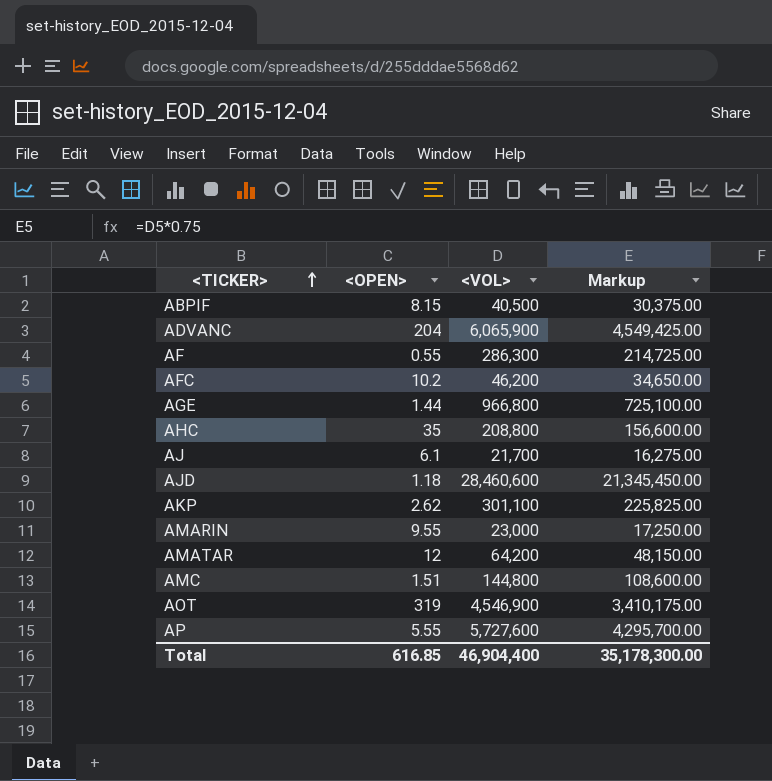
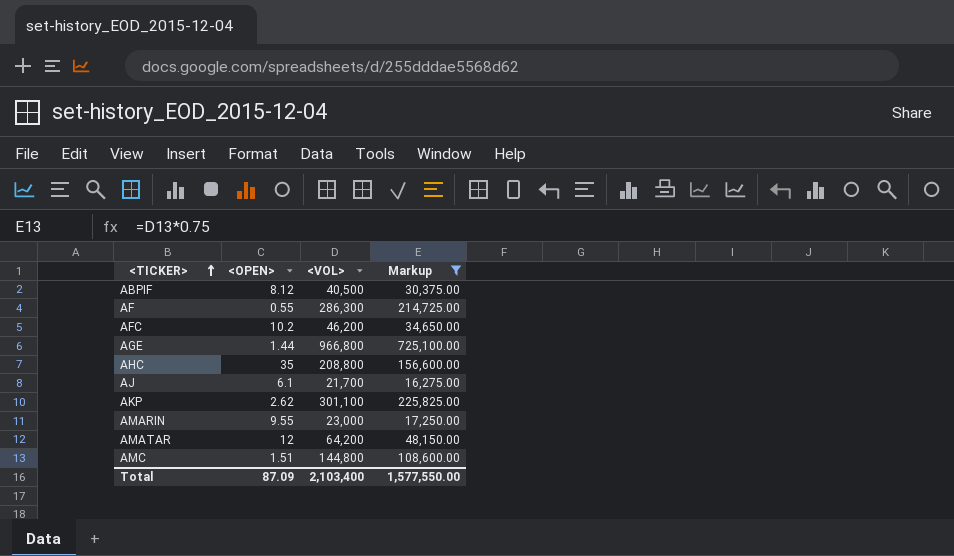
filter: none -> Markup <= 725,100.00
ABPIF | <OPEN>: 8.15 -> 8.12
Total | <OPEN>: 616.85 -> 87.09
Total | <VOL>: 46,904,400 -> 2,103,400
Total | Markup: 35,178,300.00 -> 1,577,550.00

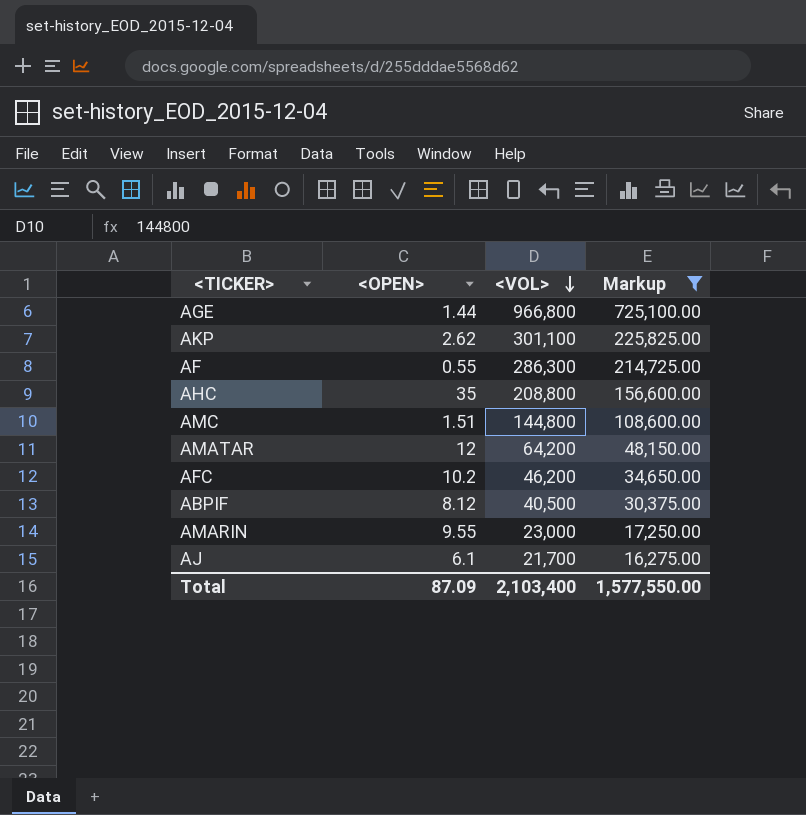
row order: <TICKER> ascending -> <VOL> descending

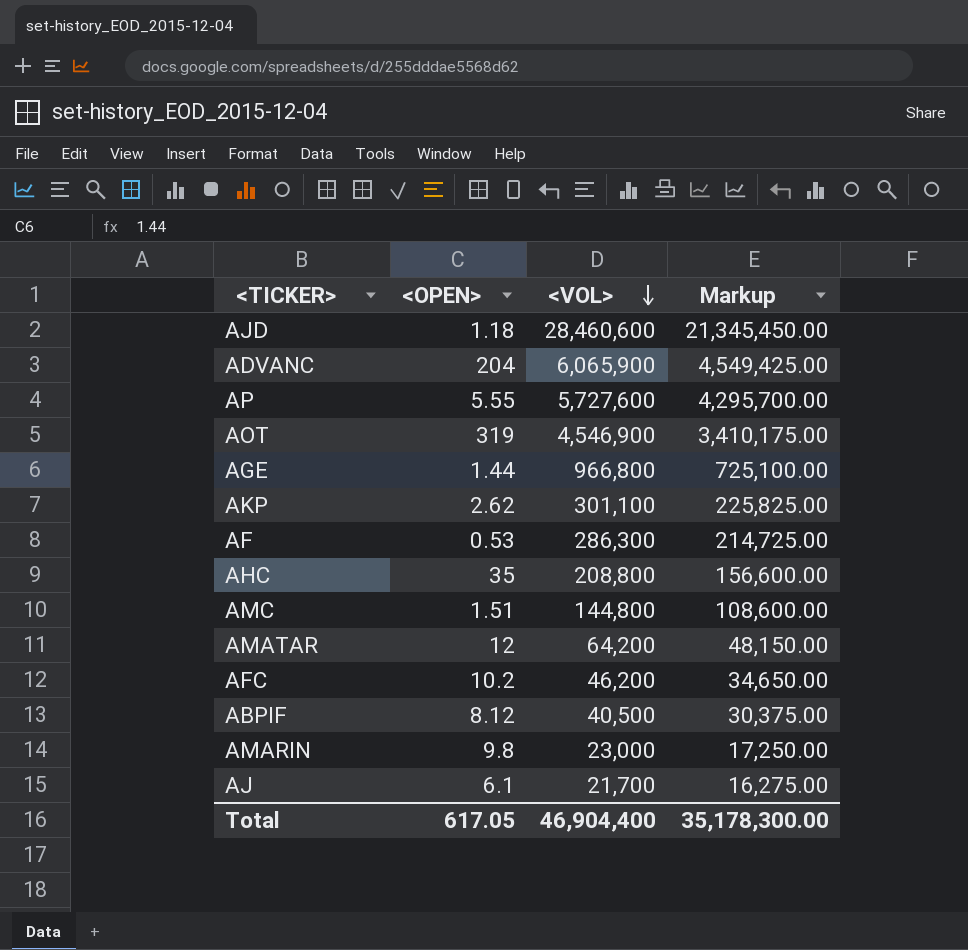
filter: Markup <= 725,100.00 -> none
AF | <OPEN>: 0.55 -> 0.53
AMARIN | <OPEN>: 9.55 -> 9.8
Total | <OPEN>: 87.09 -> 617.05
Total | <VOL>: 2,103,400 -> 46,904,400
Total | Markup: 1,577,550.00 -> 35,178,300.00

